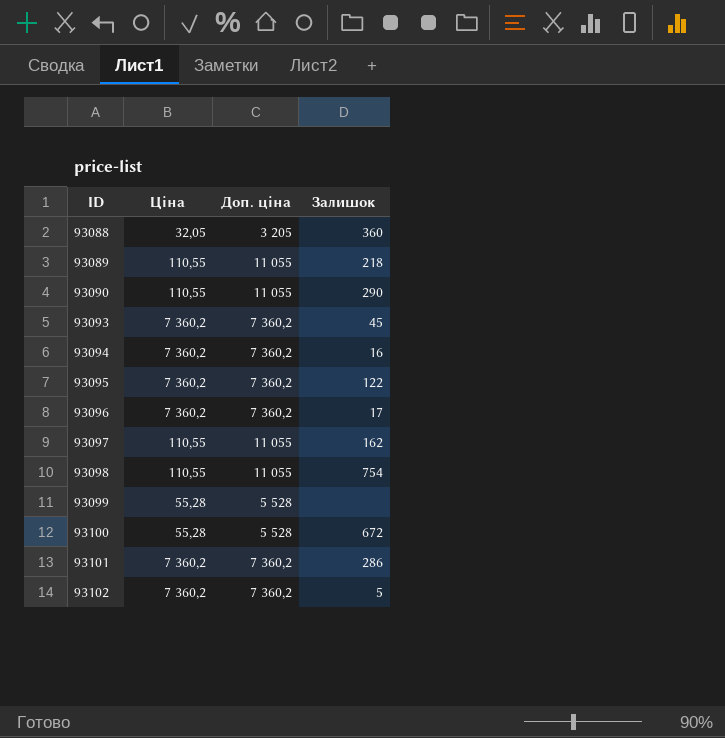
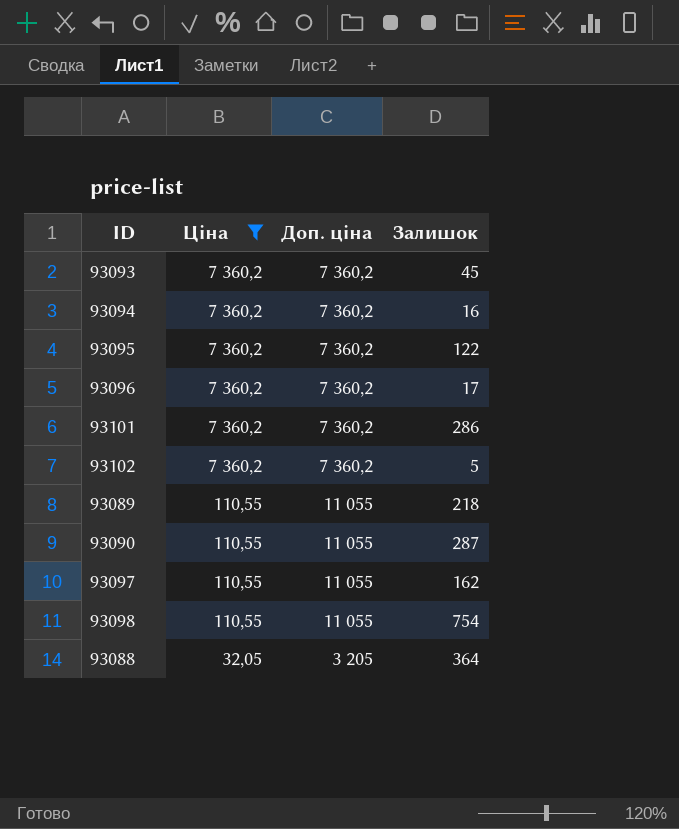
filter: none -> Ціна != 55,28
row order: ID ascending -> Ціна descending
93090 | Залишок: 290 -> 287
93088 | Залишок: 360 -> 364

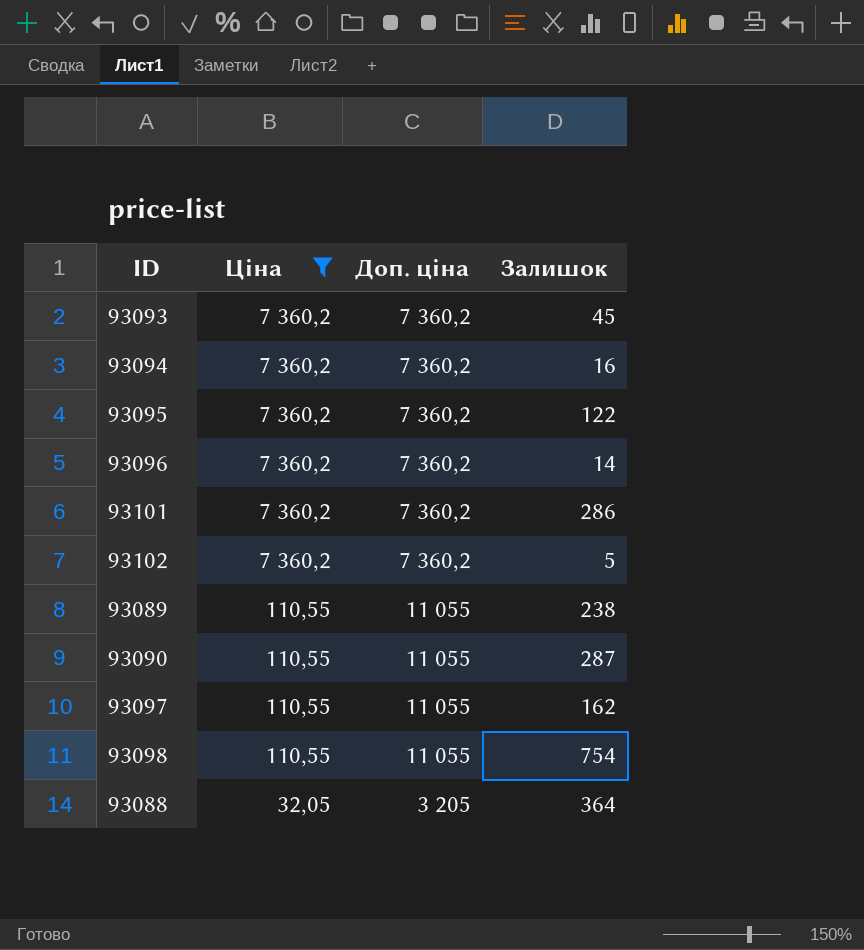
93096 | Залишок: 17 -> 14
93089 | Залишок: 218 -> 238

